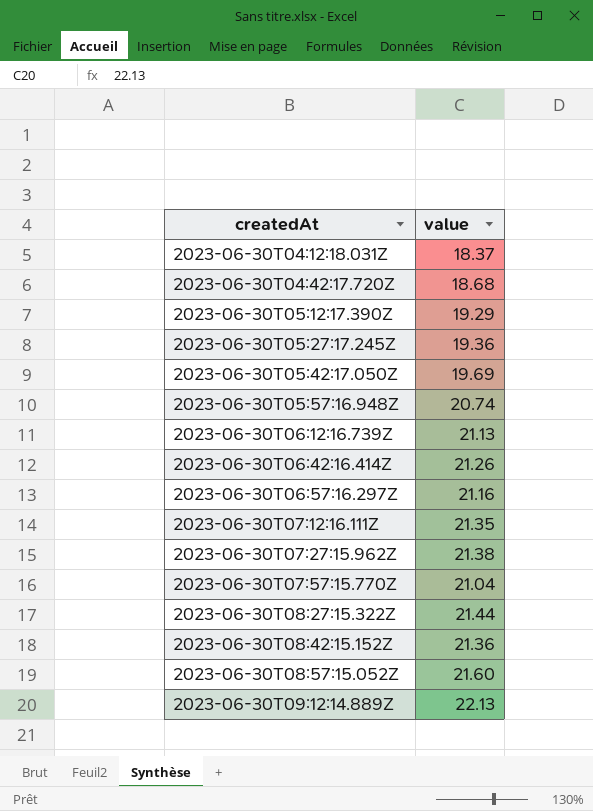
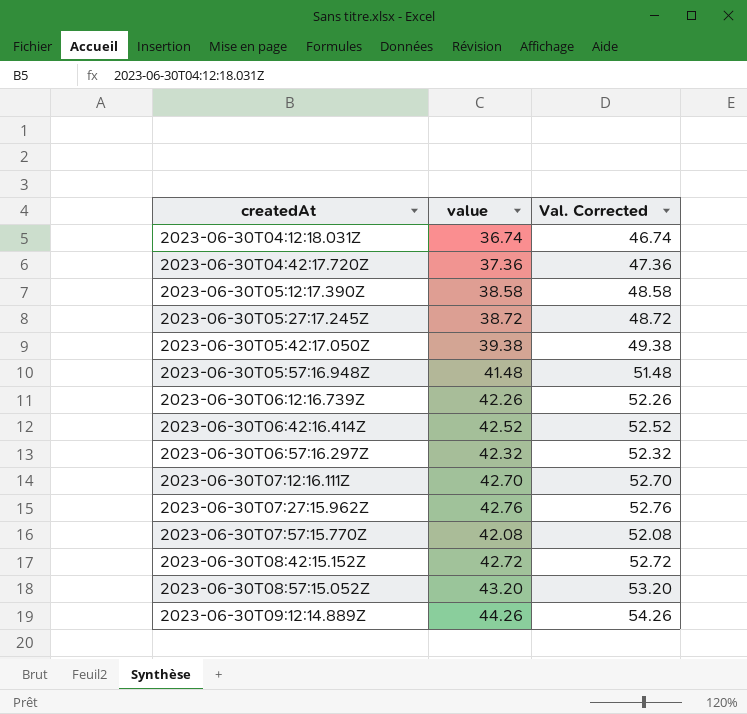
column Val. Corrected | formula: none -> [value] + 10
row 2023-06-30T08:27:15.322Z: 21.44 -> none
2023-06-30T04:12:18.031Z | value: 18.37 -> 36.74
2023-06-30T04:42:17.720Z | value: 18.68 -> 37.36
2023-06-30T05:12:17.390Z | value: 19.29 -> 38.58
2023-06-30T05:27:17.245Z | value: 19.36 -> 38.72
2023-06-30T05:42:17.050Z | value: 19.69 -> 39.38
2023-06-30T05:57:16.948Z | value: 20.74 -> 41.48
2023-06-30T06:12:16.739Z | value: 21.13 -> 42.26
2023-06-30T06:42:16.414Z | value: 21.26 -> 42.52
2023-06-30T06:57:16.297Z | value: 21.16 -> 42.32
2023-06-30T07:12:16.111Z | value: 21.35 -> 42.70
2023-06-30T07:27:15.962Z | value: 21.38 -> 42.76
2023-06-30T07:57:15.770Z | value: 21.04 -> 42.08
2023-06-30T08:42:15.152Z | value: 21.36 -> 42.72
2023-06-30T08:57:15.052Z | value: 21.60 -> 43.20
2023-06-30T09:12:14.889Z | value: 22.13 -> 44.26

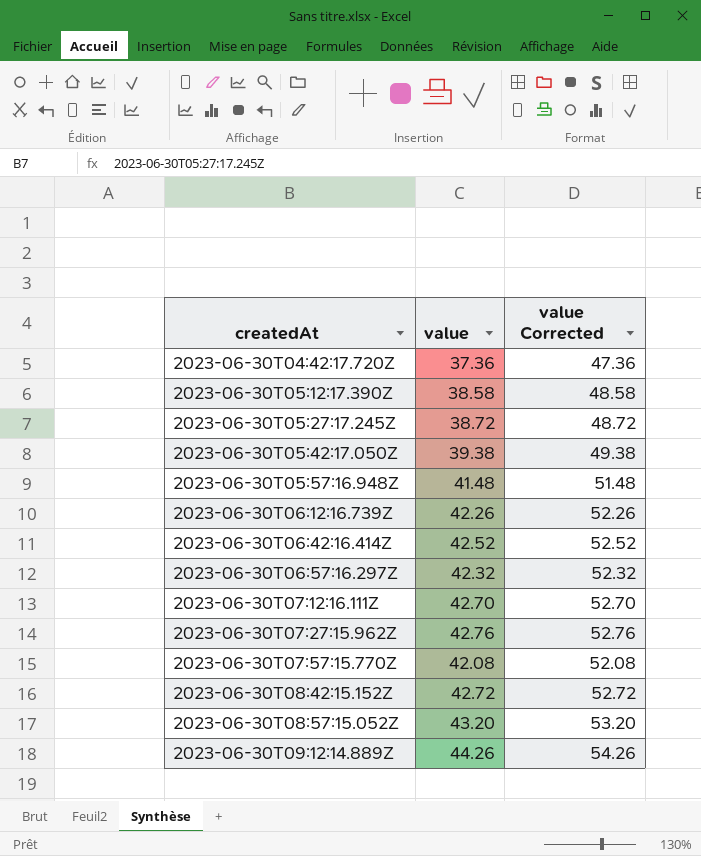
column name: Val. Corrected -> value Corrected
row 2023-06-30T04:12:18.031Z: 36.74 | 46.74 -> none

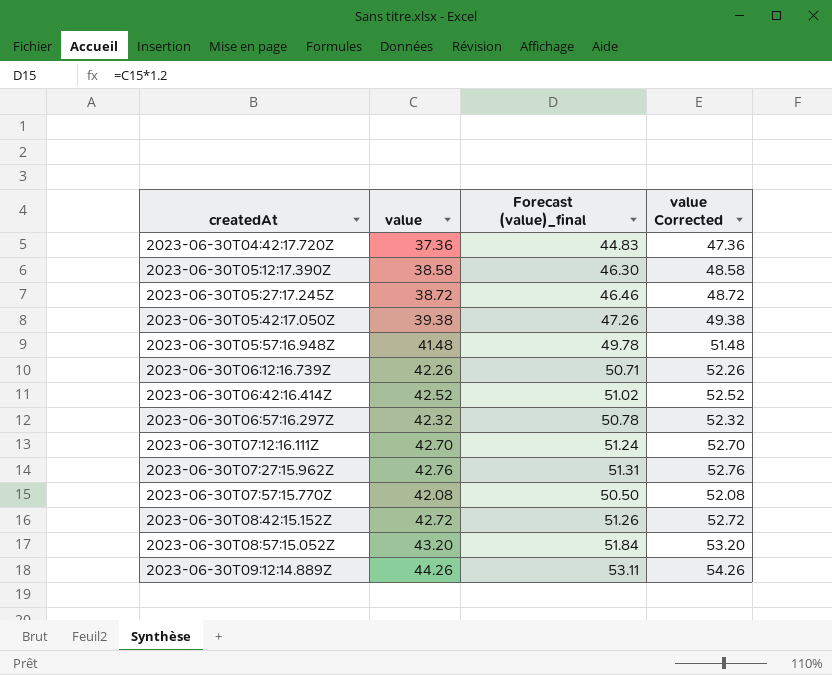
column Forecast (value)_final | formula: none -> [value] * 1.2

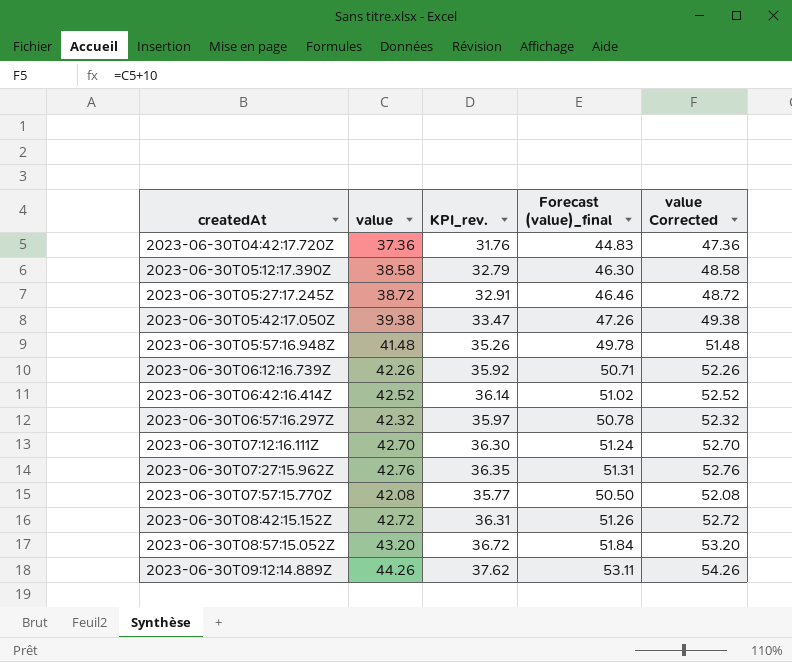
column KPI_rev. | formula: none -> [value] * 0.85

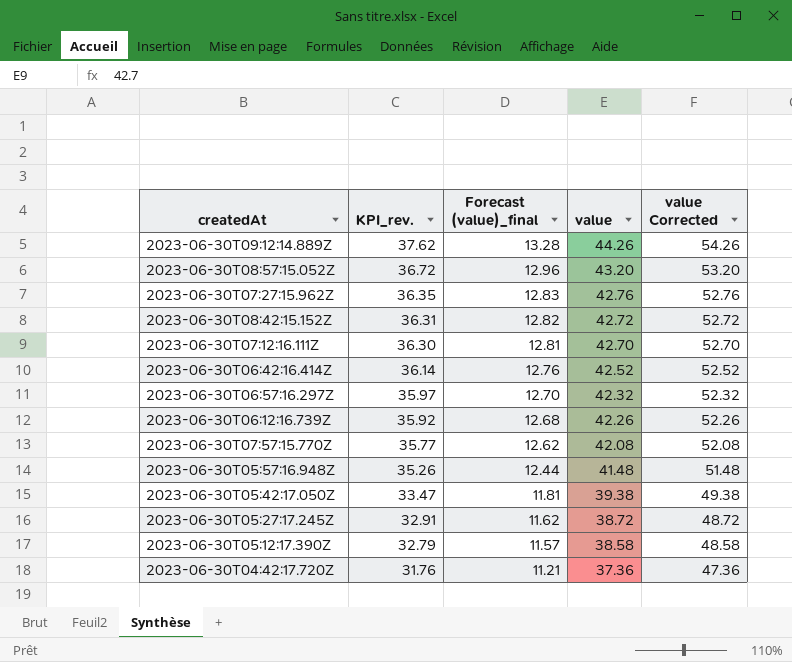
row order: createdAt ascending -> KPI_rev. descending
column Forecast (value)_final | formula: [value] * 1.2 -> [value] * 0.3
column value | position: 2 -> 4

